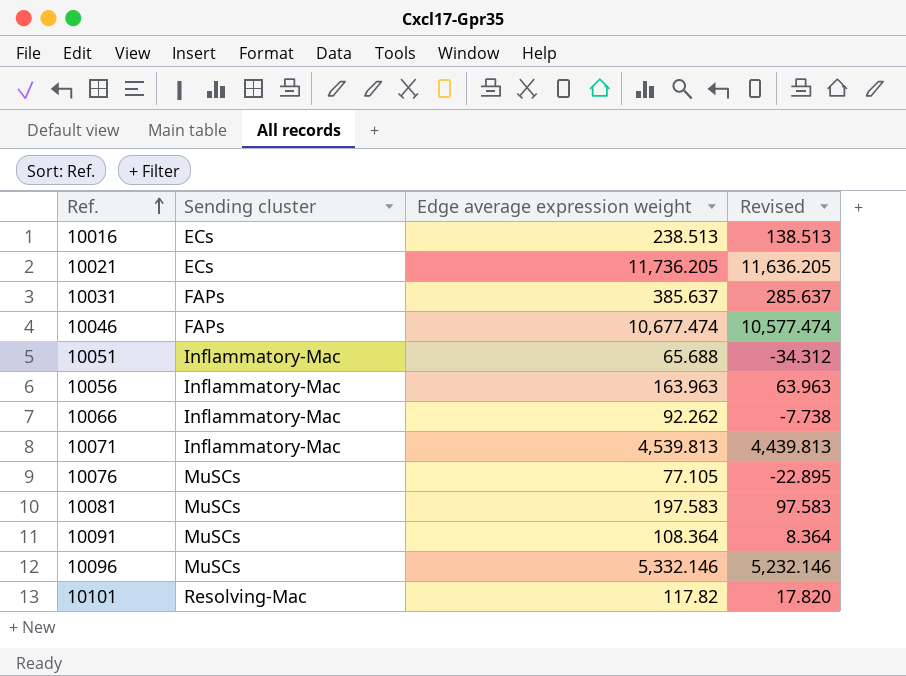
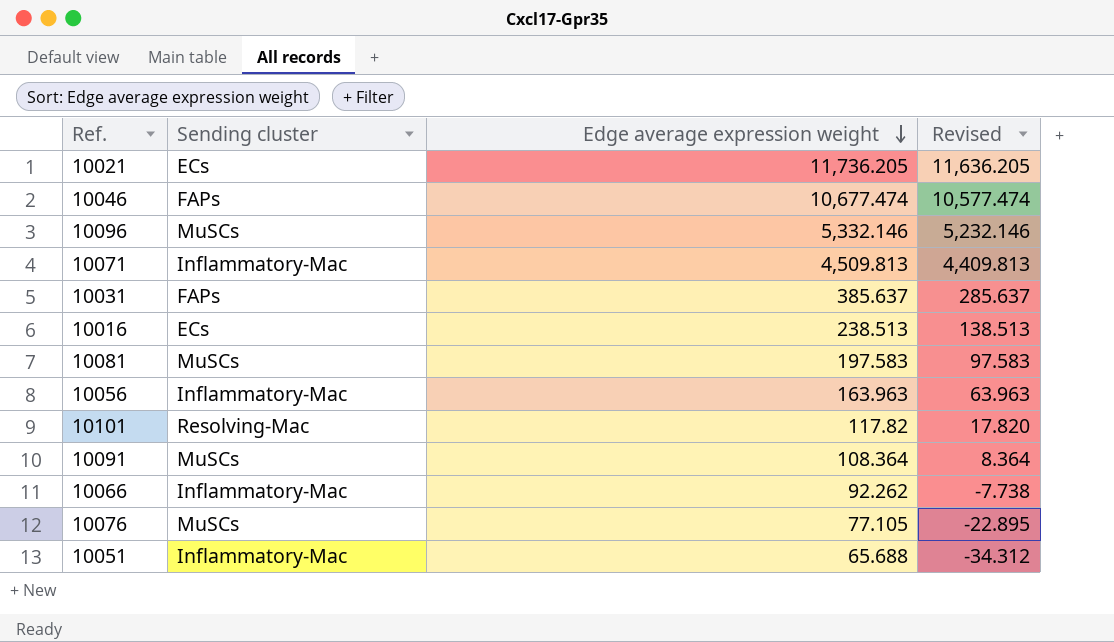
row order: Ref. ascending -> Edge average expression weight descending
10071 | Edge average expression weight: 4,539.813 -> 4,509.813
10071 | Revised: 4,439.813 -> 4,409.813

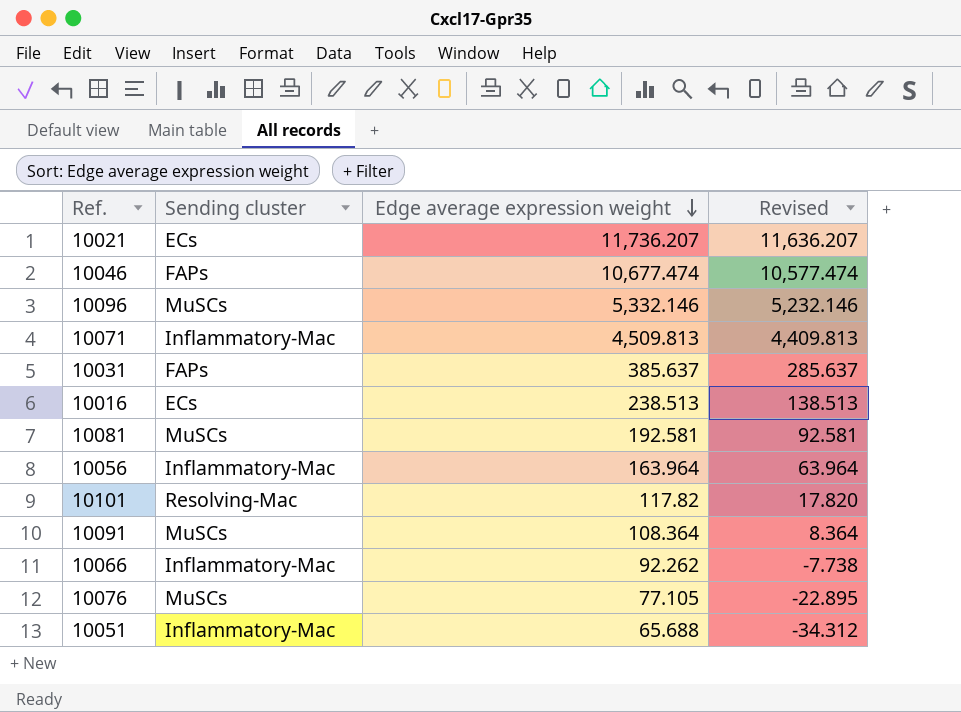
10021 | Edge average expression weight: 11,736.205 -> 11,736.207
10021 | Revised: 11,636.205 -> 11,636.207
10081 | Edge average expression weight: 197.583 -> 192.581
10081 | Revised: 97.583 -> 92.581
10056 | Edge average expression weight: 163.963 -> 163.964
10056 | Revised: 63.963 -> 63.964

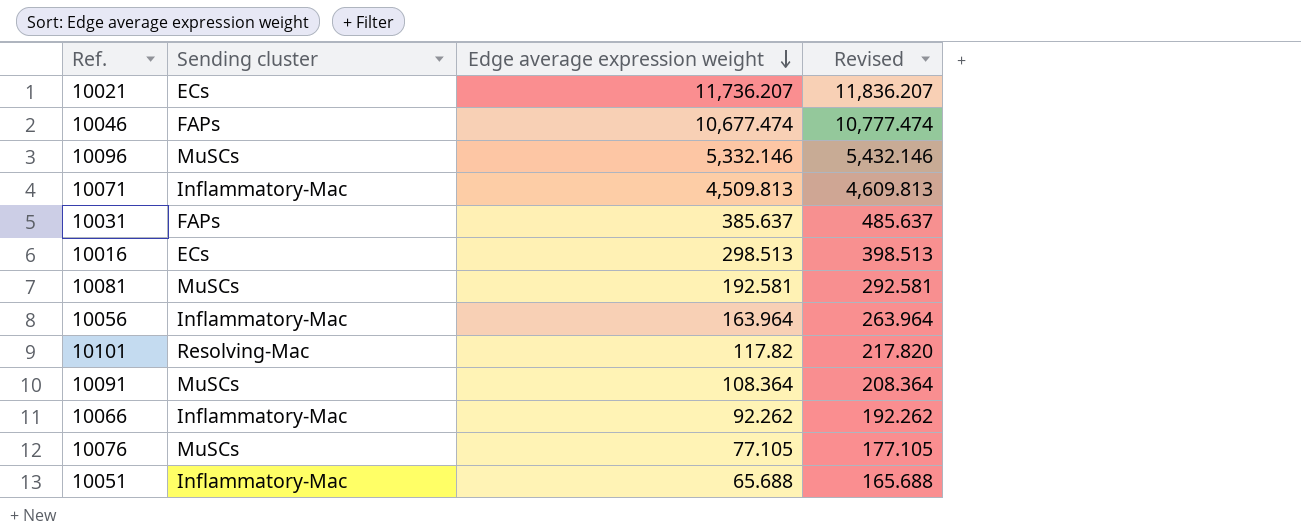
column Revised | formula: [Edge average expression weight] - 100 -> [Edge average expression weight] + 100
10016 | Edge average expression weight: 238.513 -> 298.513

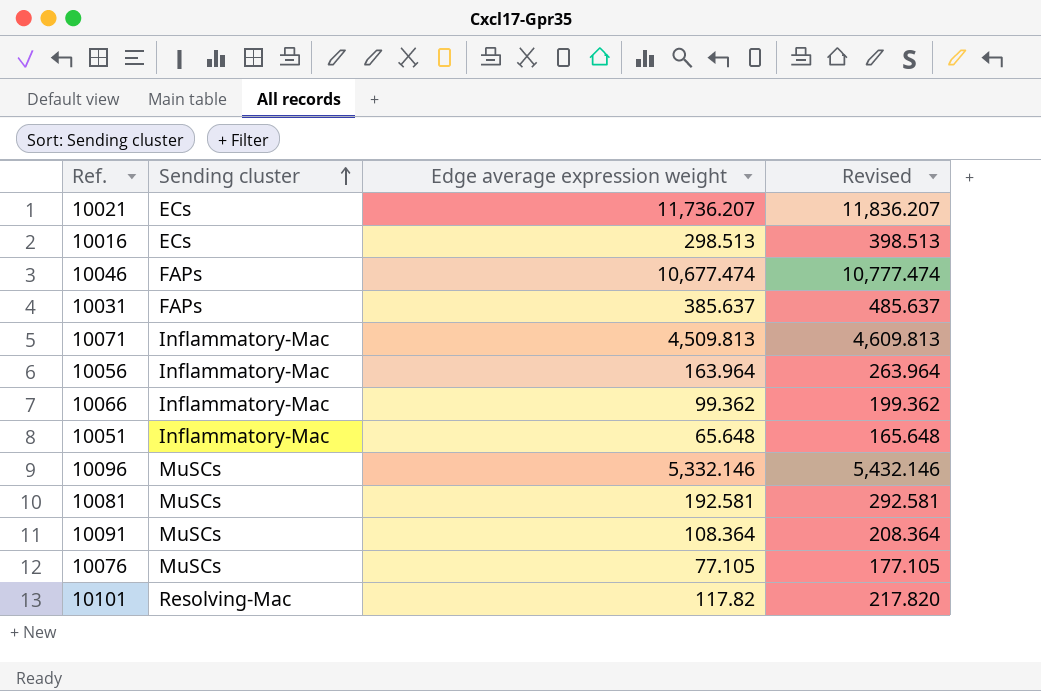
row order: Edge average expression weight descending -> Sending cluster ascending
10066 | Edge average expression weight: 92.262 -> 99.362
10066 | Revised: 192.262 -> 199.362
10051 | Edge average expression weight: 65.688 -> 65.648
10051 | Revised: 165.688 -> 165.648

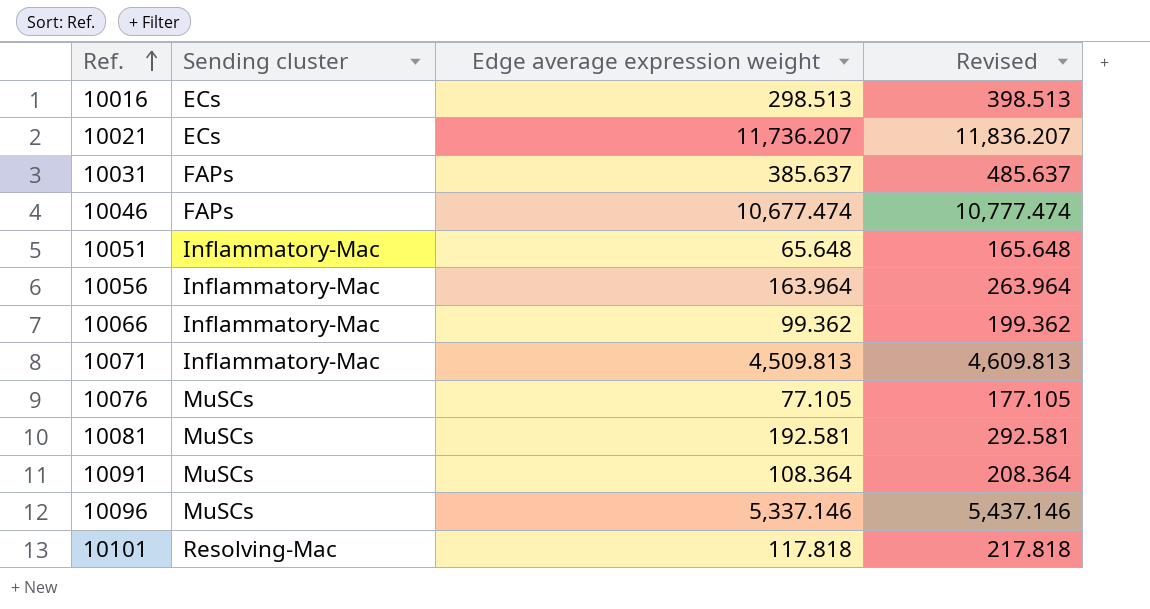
row order: Sending cluster ascending -> Ref. ascending
10096 | Edge average expression weight: 5,332.146 -> 5,337.146
10096 | Revised: 5,432.146 -> 5,437.146
10101 | Edge average expression weight: 117.82 -> 117.818
10101 | Revised: 217.820 -> 217.818

